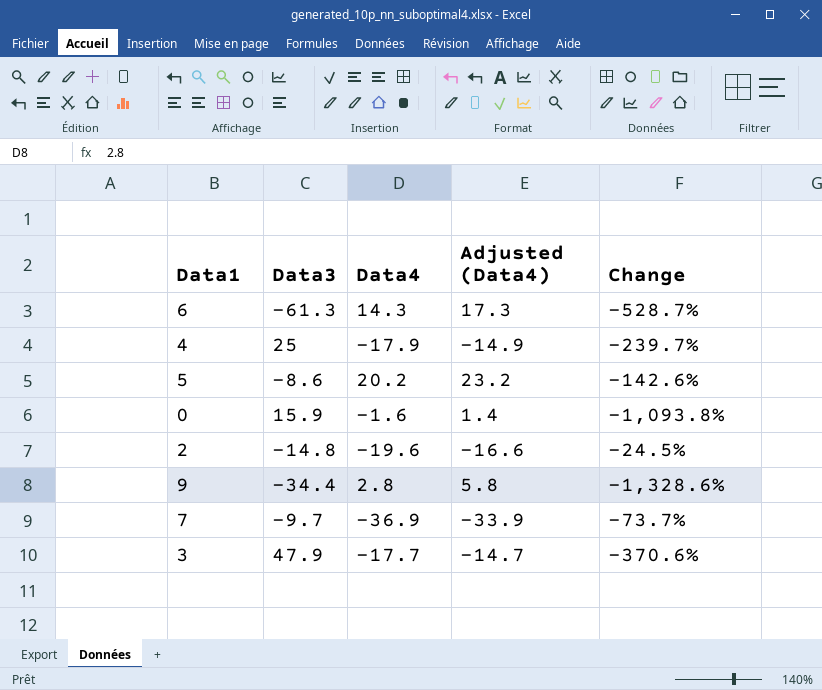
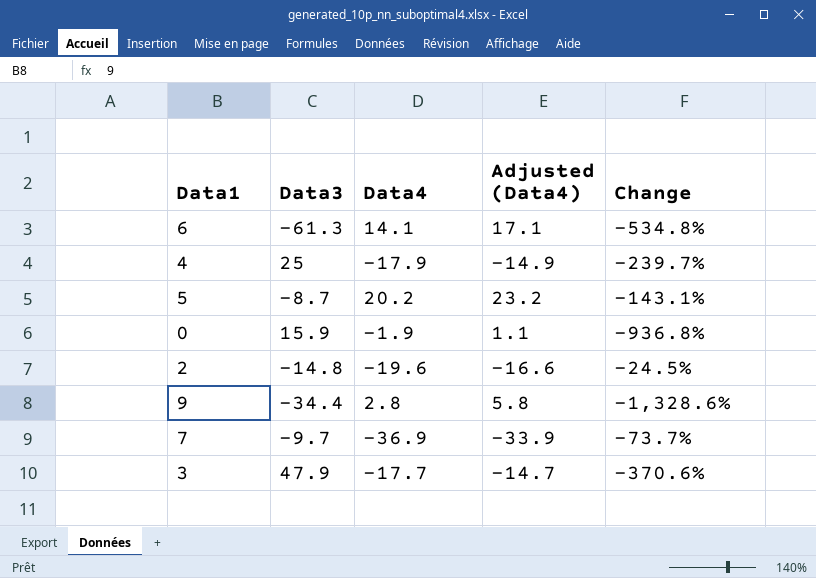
6 | Data4: 14.3 -> 14.1
6 | Adjusted (Data4): 17.3 -> 17.1
6 | Change: -528.7% -> -534.8%
5 | Data3: -8.6 -> -8.7
5 | Change: -142.6% -> -143.1%
0 | Data4: -1.6 -> -1.9
0 | Adjusted (Data4): 1.4 -> 1.1
0 | Change: -1,093.8% -> -936.8%

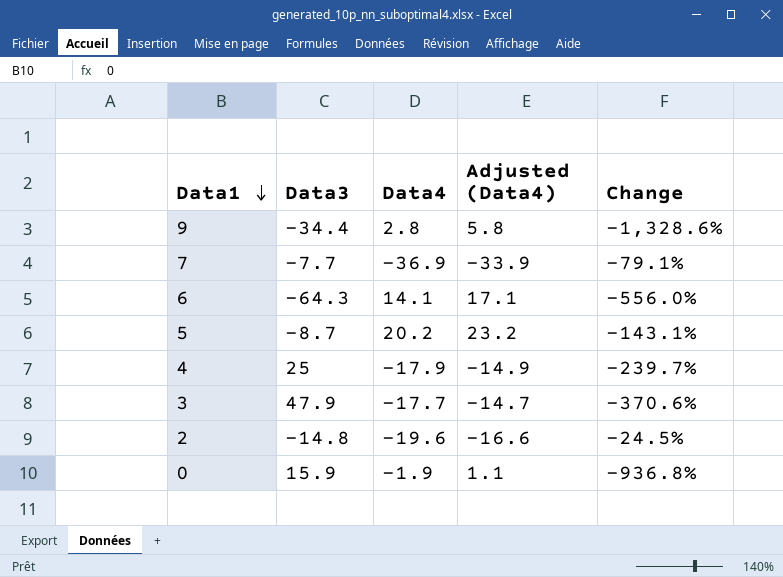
row order: none -> Data1 descending
7 | Data3: -9.7 -> -7.7
7 | Change: -73.7% -> -79.1%
6 | Data3: -61.3 -> -64.3
6 | Change: -534.8% -> -556.0%

